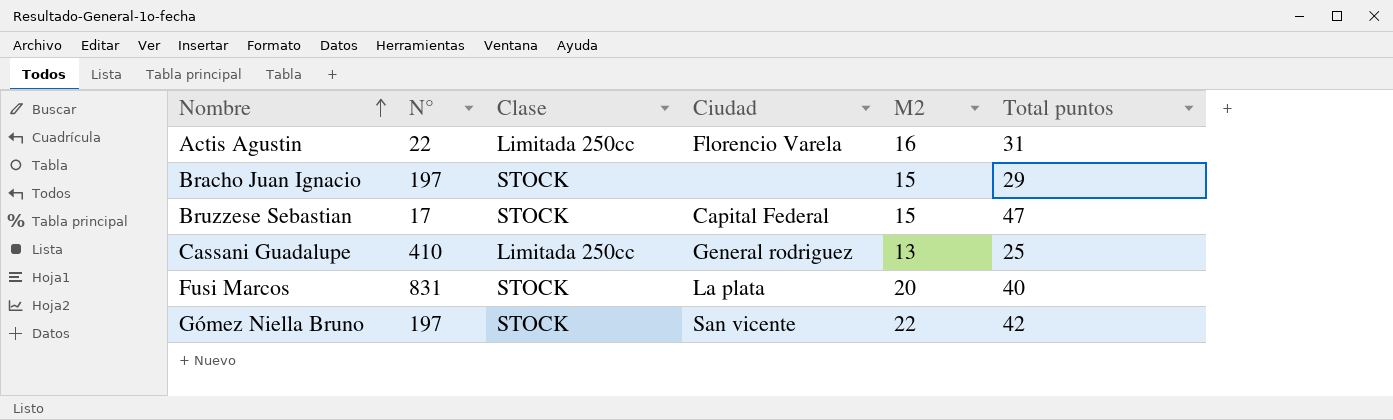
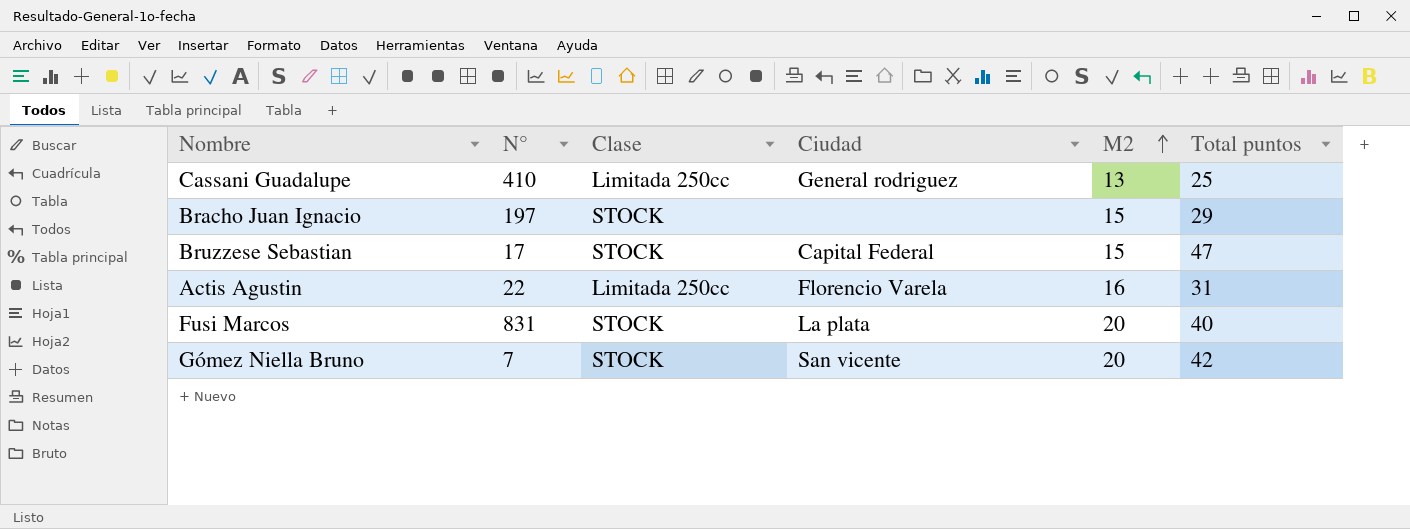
row order: Nombre ascending -> M2 ascending
Gómez Niella Bruno | N°: 197 -> 7
Gómez Niella Bruno | M2: 22 -> 20

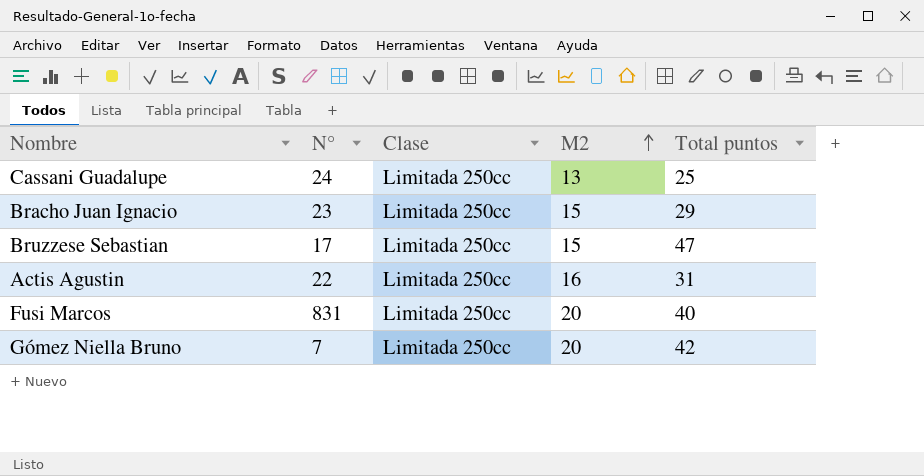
column Ciudad | position: 4 -> none
Cassani Guadalupe | N°: 410 -> 24
Bracho Juan Ignacio | N°: 197 -> 23
Bracho Juan Ignacio | Clase: STOCK -> Limitada 250cc
Bruzzese Sebastian | Clase: STOCK -> Limitada 250cc
Fusi Marcos | Clase: STOCK -> Limitada 250cc
Gómez Niella Bruno | Clase: STOCK -> Limitada 250cc

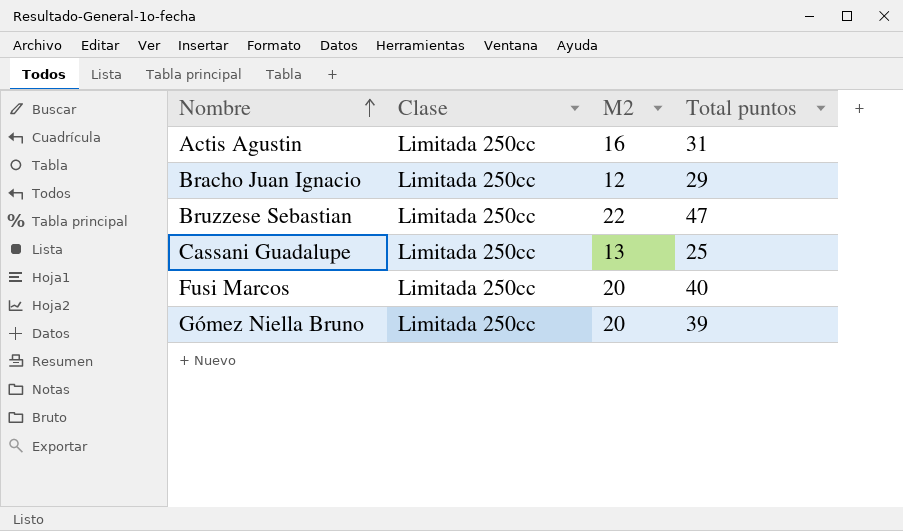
row order: M2 ascending -> Nombre ascending
column N° | position: 2 -> none
Bracho Juan Ignacio | M2: 15 -> 12
Bruzzese Sebastian | M2: 15 -> 22
Gómez Niella Bruno | Total puntos: 42 -> 39

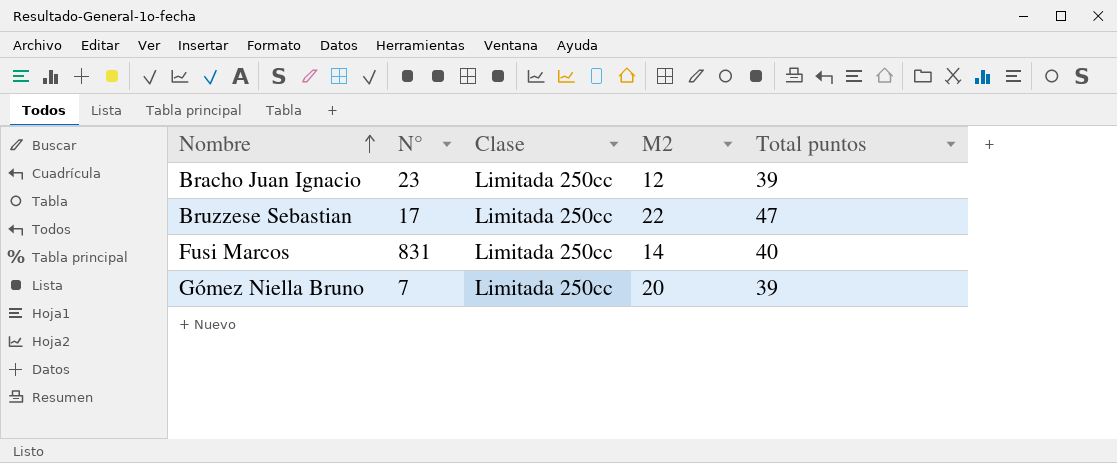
column N° | position: none -> 2
row Actis Agustin: Limitada 250cc | 16 | 31 -> none
row Cassani Guadalupe: Limitada 250cc | 13 | 25 -> none
Bracho Juan Ignacio | Total puntos: 29 -> 39
Fusi Marcos | M2: 20 -> 14

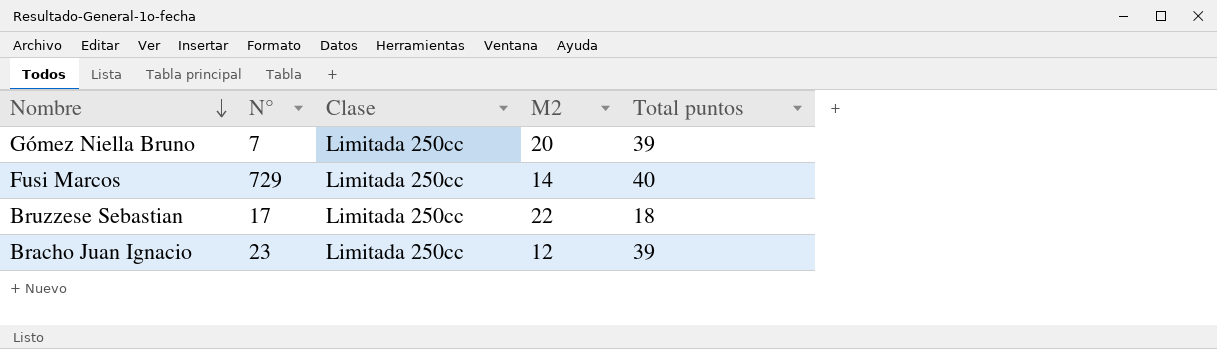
row order: Nombre ascending -> Nombre descending
Fusi Marcos | N°: 831 -> 729
Bruzzese Sebastian | Total puntos: 47 -> 18

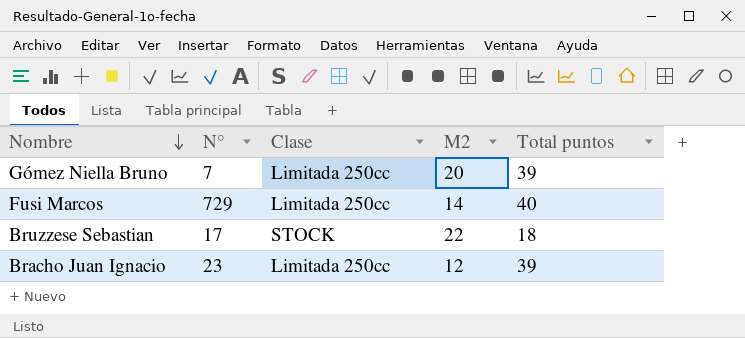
Bruzzese Sebastian | Clase: Limitada 250cc -> STOCK

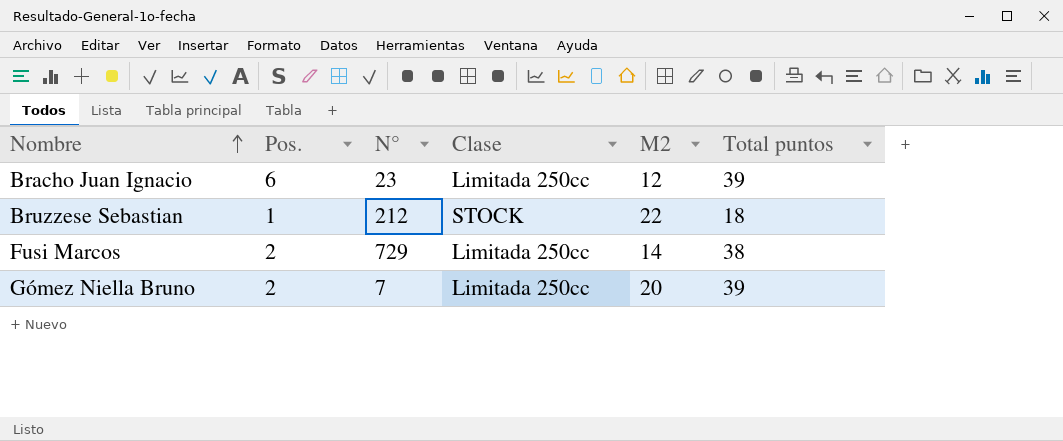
row order: Nombre descending -> Nombre ascending
column Pos. | position: none -> 2
Bruzzese Sebastian | N°: 17 -> 212
Fusi Marcos | Total puntos: 40 -> 38

